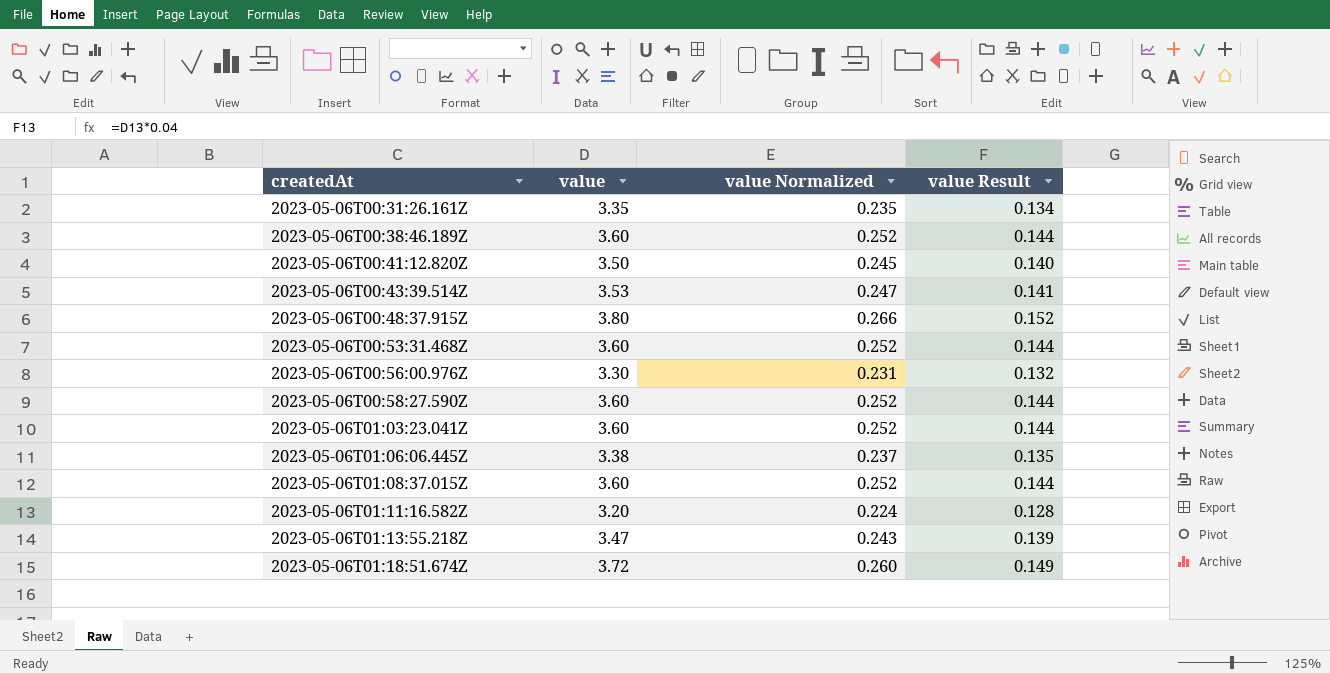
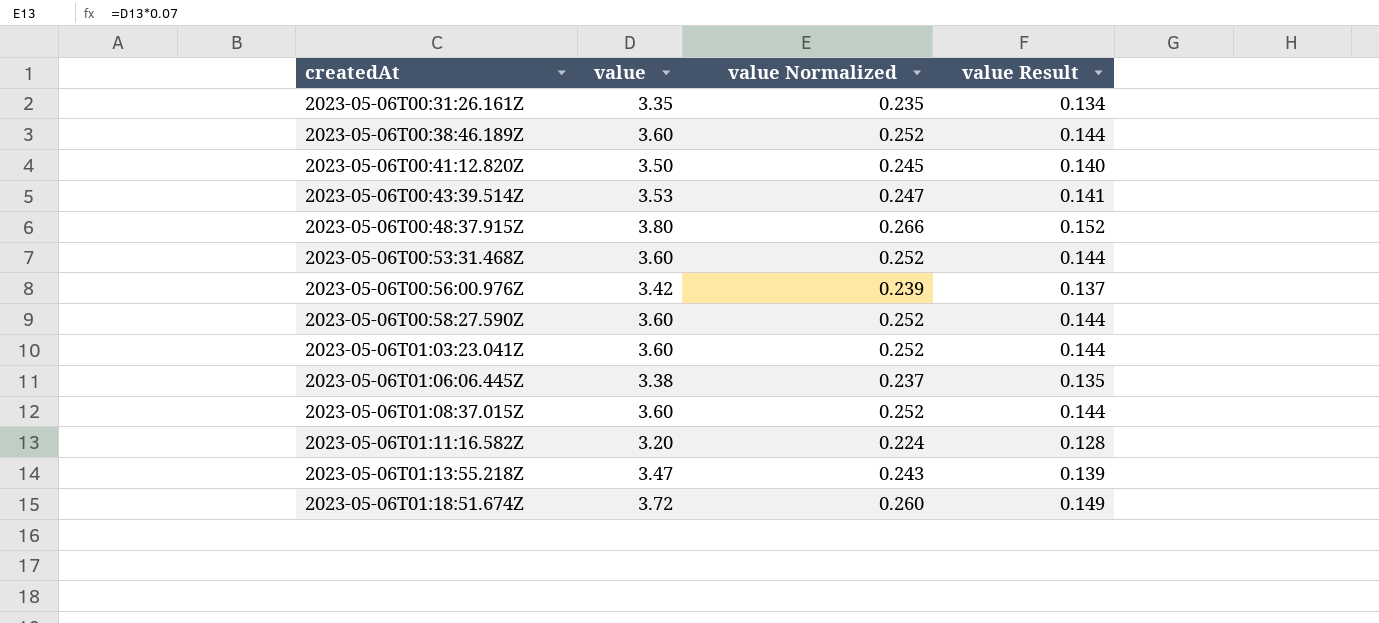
2023-05-06T00:56:00.976Z | value: 3.30 -> 3.42
2023-05-06T00:56:00.976Z | value Normalized: 0.231 -> 0.239
2023-05-06T00:56:00.976Z | value Result: 0.132 -> 0.137

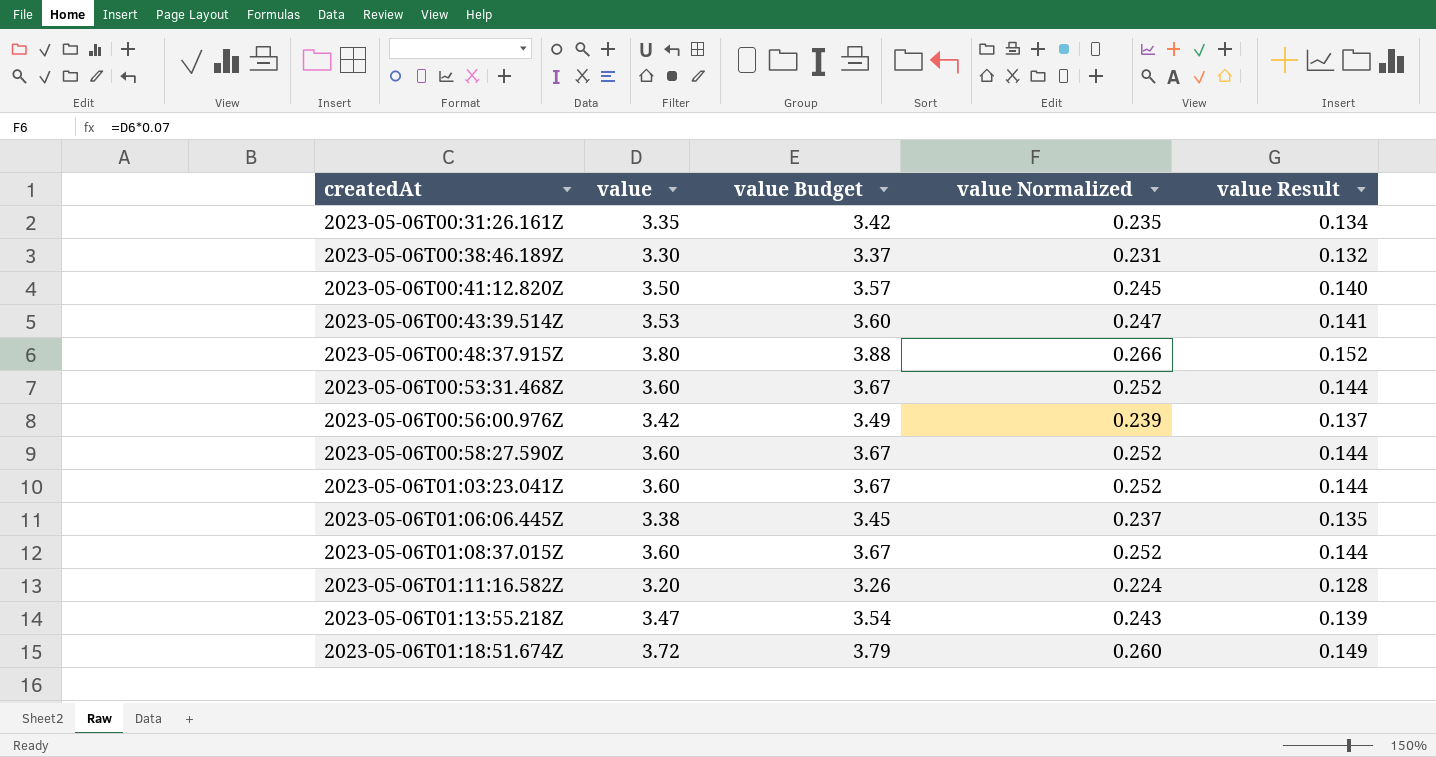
column value Budget | formula: none -> [value] * 1.02
2023-05-06T00:38:46.189Z | value: 3.60 -> 3.30
2023-05-06T00:38:46.189Z | value Normalized: 0.252 -> 0.231
2023-05-06T00:38:46.189Z | value Result: 0.144 -> 0.132

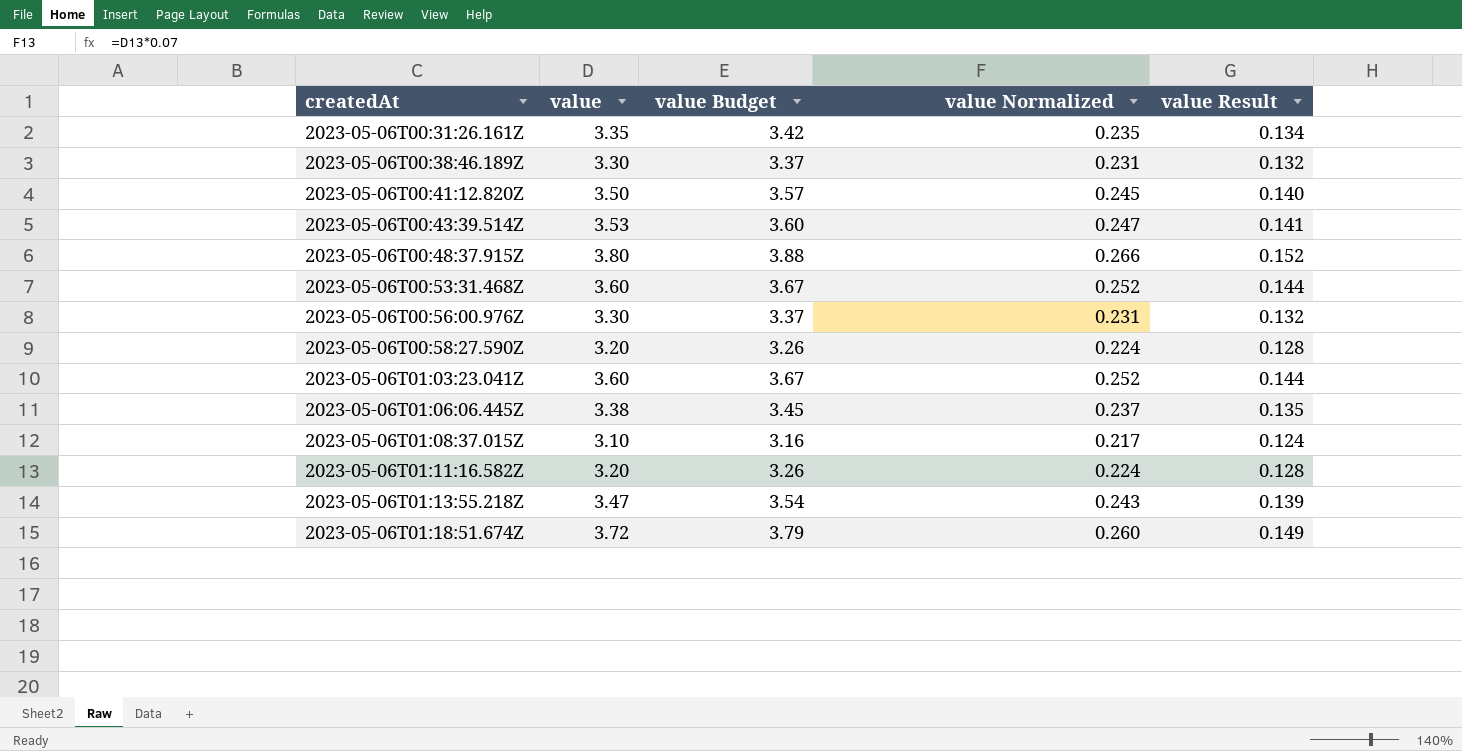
2023-05-06T00:56:00.976Z | value: 3.42 -> 3.30
2023-05-06T00:56:00.976Z | value Budget: 3.49 -> 3.37
2023-05-06T00:56:00.976Z | value Normalized: 0.239 -> 0.231
2023-05-06T00:56:00.976Z | value Result: 0.137 -> 0.132
2023-05-06T00:58:27.590Z | value: 3.60 -> 3.20
2023-05-06T00:58:27.590Z | value Budget: 3.67 -> 3.26
2023-05-06T00:58:27.590Z | value Normalized: 0.252 -> 0.224
2023-05-06T00:58:27.590Z | value Result: 0.144 -> 0.128
2023-05-06T01:08:37.015Z | value: 3.60 -> 3.10
2023-05-06T01:08:37.015Z | value Budget: 3.67 -> 3.16
2023-05-06T01:08:37.015Z | value Normalized: 0.252 -> 0.217
2023-05-06T01:08:37.015Z | value Result: 0.144 -> 0.124

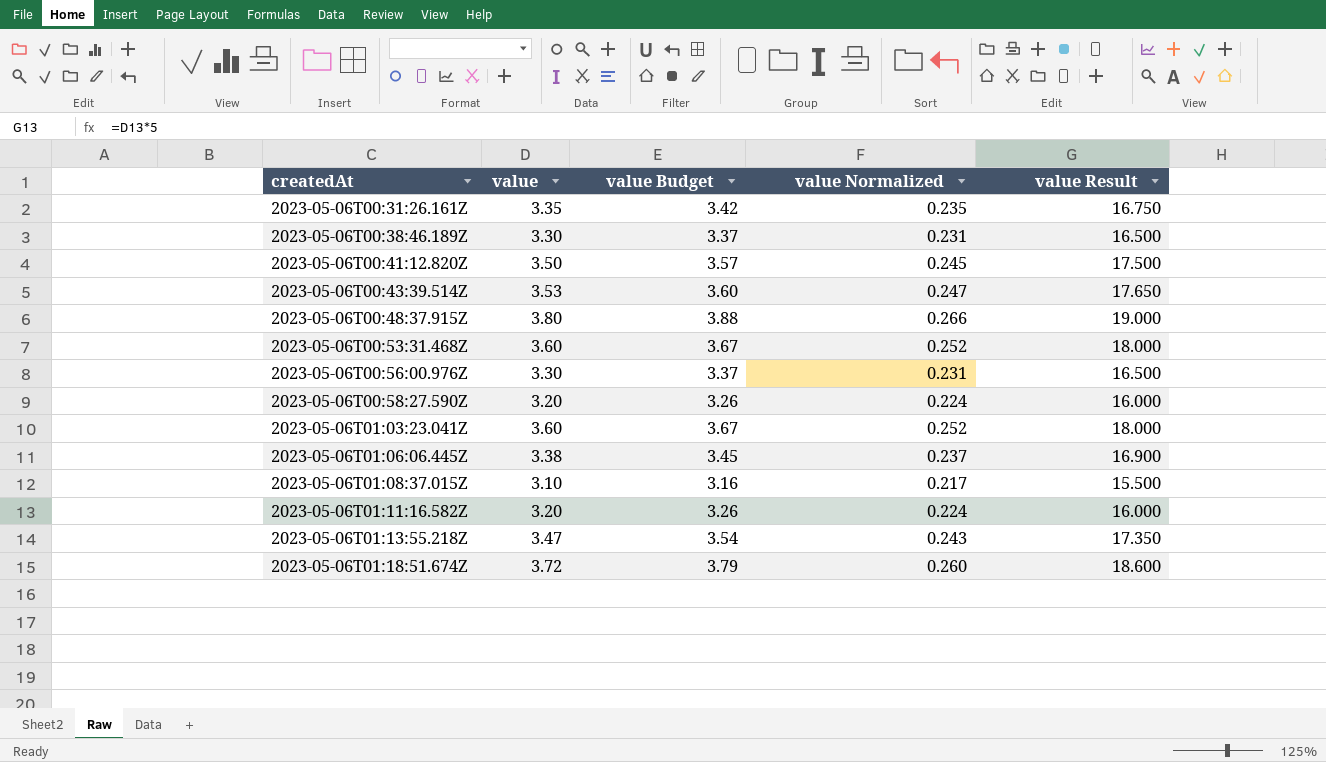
column value Result | formula: [value] * 0.04 -> [value] * 5

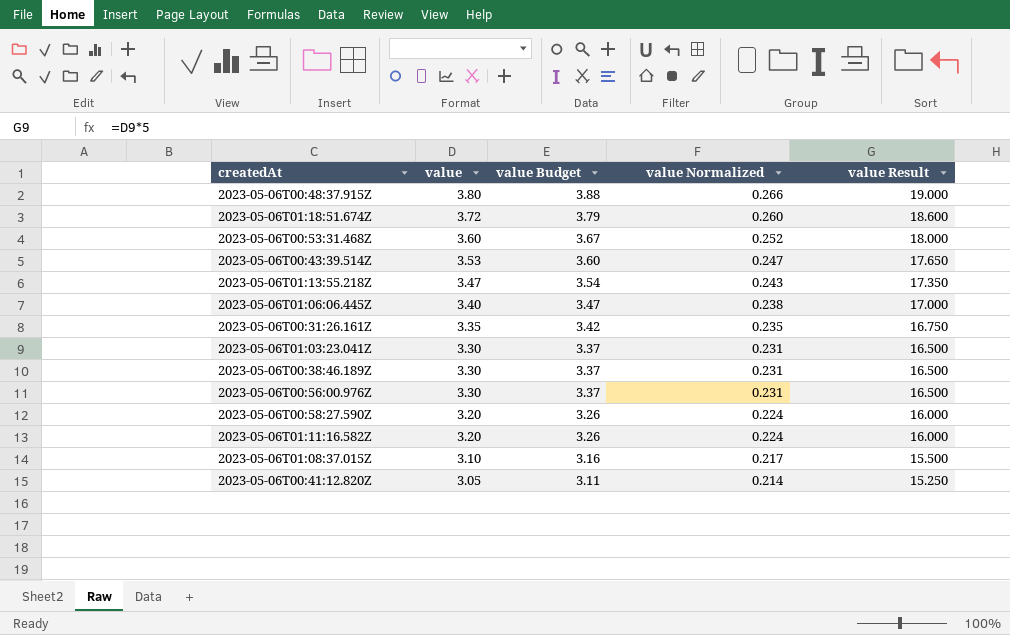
row order: createdAt ascending -> value descending
2023-05-06T01:06:06.445Z | value: 3.38 -> 3.40
2023-05-06T01:06:06.445Z | value Budget: 3.45 -> 3.47
2023-05-06T01:06:06.445Z | value Normalized: 0.237 -> 0.238
2023-05-06T01:06:06.445Z | value Result: 16.900 -> 17.000
2023-05-06T01:03:23.041Z | value: 3.60 -> 3.30
2023-05-06T01:03:23.041Z | value Budget: 3.67 -> 3.37
2023-05-06T01:03:23.041Z | value Normalized: 0.252 -> 0.231
2023-05-06T01:03:23.041Z | value Result: 18.000 -> 16.500
2023-05-06T00:41:12.820Z | value: 3.50 -> 3.05
2023-05-06T00:41:12.820Z | value Budget: 3.57 -> 3.11
2023-05-06T00:41:12.820Z | value Normalized: 0.245 -> 0.214
2023-05-06T00:41:12.820Z | value Result: 17.500 -> 15.250

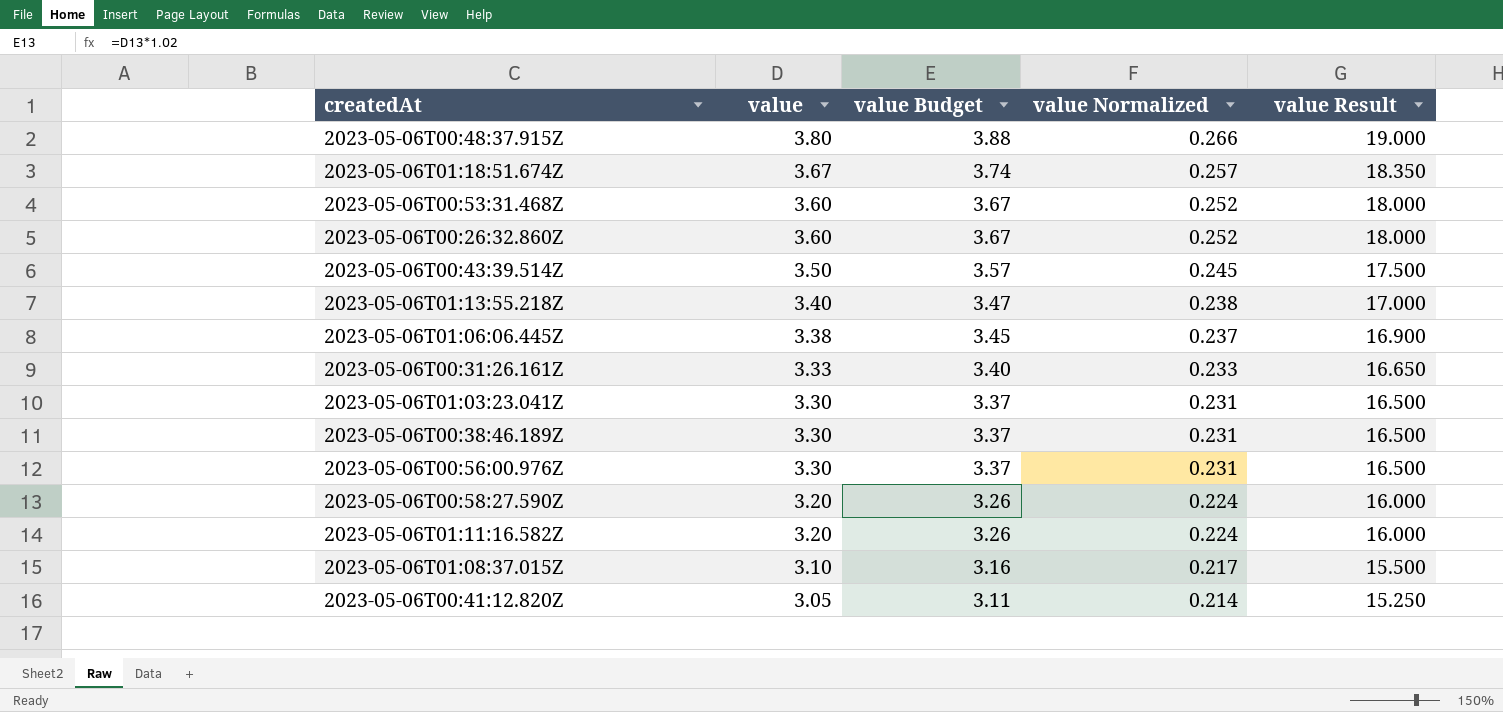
2023-05-06T01:18:51.674Z | value: 3.72 -> 3.67
2023-05-06T01:18:51.674Z | value Budget: 3.79 -> 3.74
2023-05-06T01:18:51.674Z | value Normalized: 0.260 -> 0.257
2023-05-06T01:18:51.674Z | value Result: 18.600 -> 18.350
row 2023-05-06T00:26:32.860Z: none -> 3.60 | 3.67 | 0.252 | 18.000
2023-05-06T00:43:39.514Z | value: 3.53 -> 3.50
2023-05-06T00:43:39.514Z | value Budget: 3.60 -> 3.57
2023-05-06T00:43:39.514Z | value Normalized: 0.247 -> 0.245
2023-05-06T00:43:39.514Z | value Result: 17.650 -> 17.500
2023-05-06T01:13:55.218Z | value: 3.47 -> 3.40
2023-05-06T01:13:55.218Z | value Budget: 3.54 -> 3.47
2023-05-06T01:13:55.218Z | value Normalized: 0.243 -> 0.238
2023-05-06T01:13:55.218Z | value Result: 17.350 -> 17.000
2023-05-06T01:06:06.445Z | value: 3.40 -> 3.38
2023-05-06T01:06:06.445Z | value Budget: 3.47 -> 3.45
2023-05-06T01:06:06.445Z | value Normalized: 0.238 -> 0.237
2023-05-06T01:06:06.445Z | value Result: 17.000 -> 16.900
2023-05-06T00:31:26.161Z | value: 3.35 -> 3.33
2023-05-06T00:31:26.161Z | value Budget: 3.42 -> 3.40
2023-05-06T00:31:26.161Z | value Normalized: 0.235 -> 0.233
2023-05-06T00:31:26.161Z | value Result: 16.750 -> 16.650

